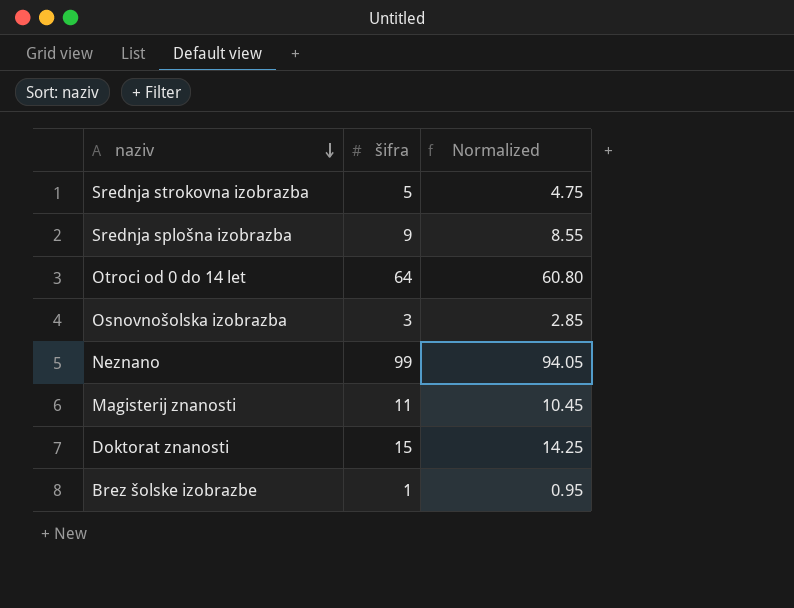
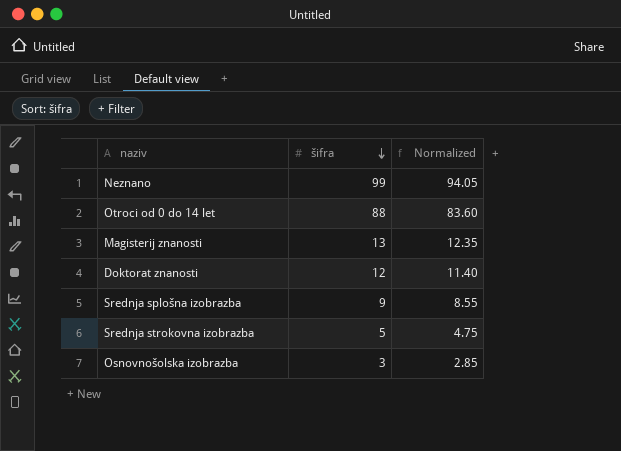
row order: naziv descending -> šifra descending
row Brez šolske izobrazbe: 1 | 0.95 -> none
Otroci od 0 do 14 let | šifra: 64 -> 88
Otroci od 0 do 14 let | Normalized: 60.80 -> 83.60
Magisterij znanosti | šifra: 11 -> 13
Magisterij znanosti | Normalized: 10.45 -> 12.35
Doktorat znanosti | šifra: 15 -> 12
Doktorat znanosti | Normalized: 14.25 -> 11.40

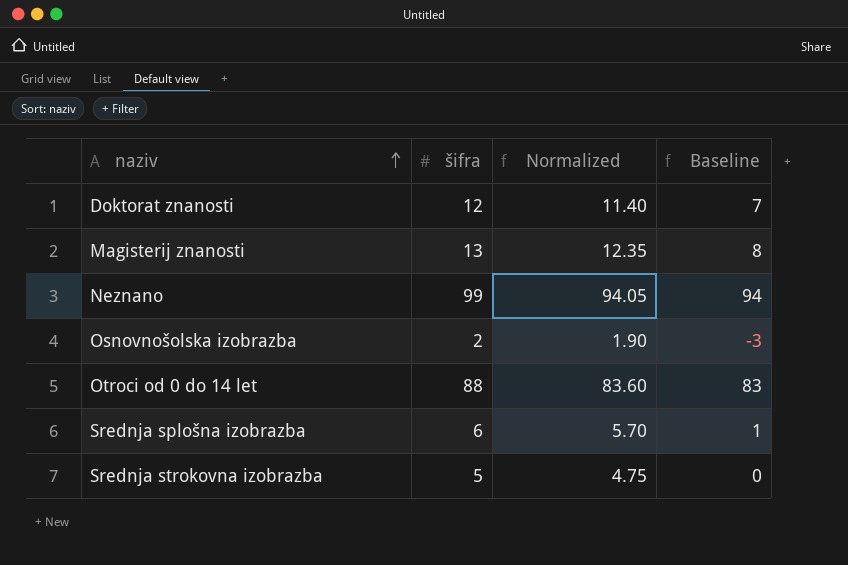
row order: šifra descending -> naziv ascending
column Baseline | formula: none -> [šifra] - 5
Osnovnošolska izobrazba | šifra: 3 -> 2
Osnovnošolska izobrazba | Normalized: 2.85 -> 1.90
Srednja splošna izobrazba | šifra: 9 -> 6
Srednja splošna izobrazba | Normalized: 8.55 -> 5.70

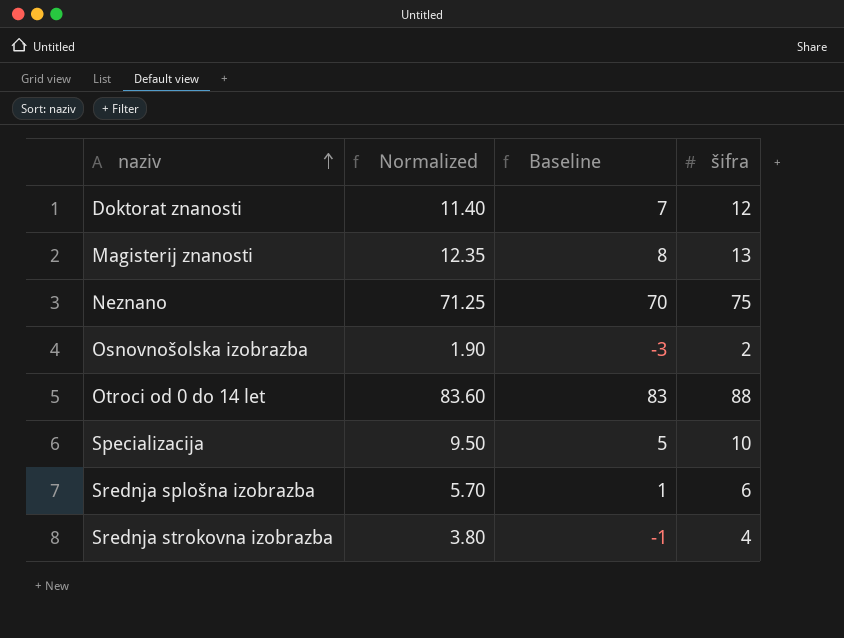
column šifra | position: 2 -> 4
Neznano | Normalized: 94.05 -> 71.25
Neznano | Baseline: 94 -> 70
Neznano | šifra: 99 -> 75
row Specializacija: none -> 9.50 | 5 | 10
Srednja strokovna izobrazba | Normalized: 4.75 -> 3.80
Srednja strokovna izobrazba | Baseline: 0 -> -1
Srednja strokovna izobrazba | šifra: 5 -> 4

